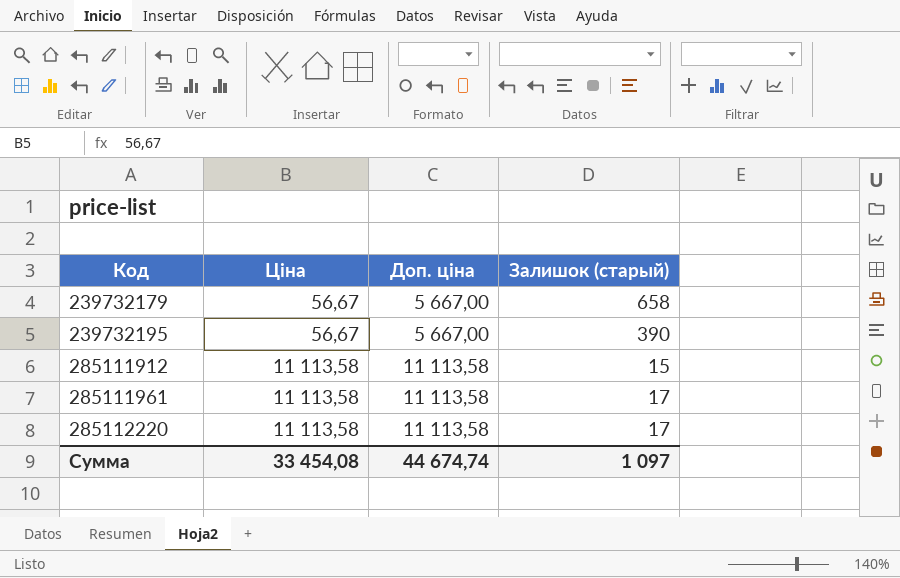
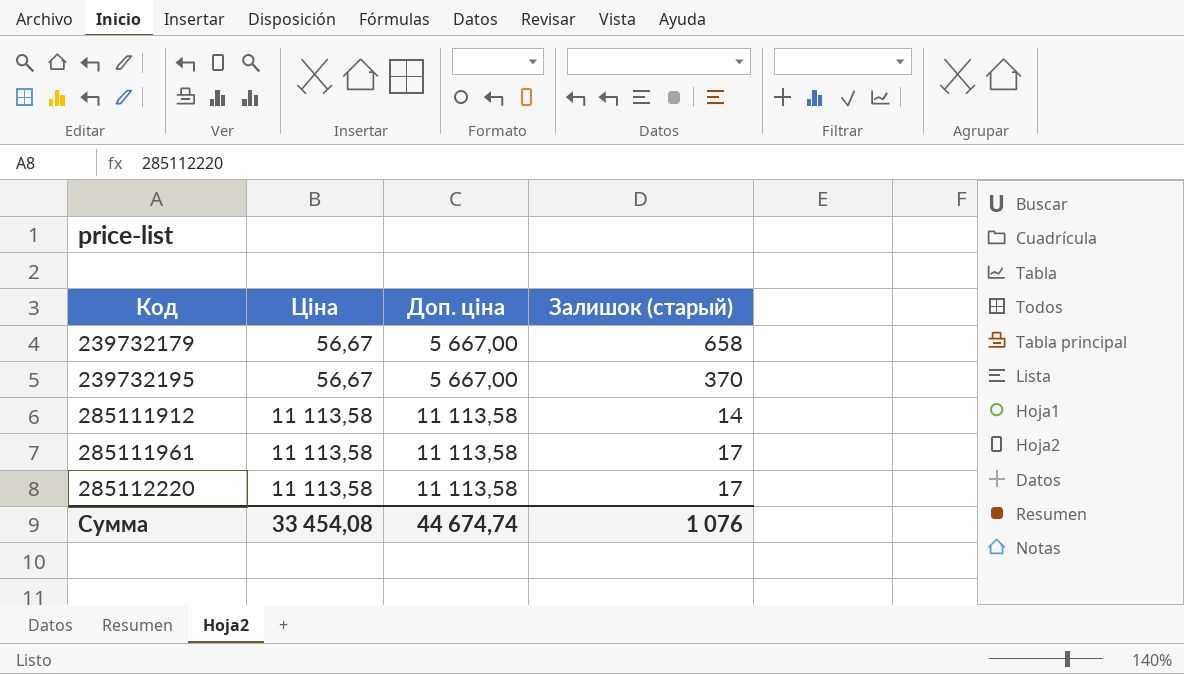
239732195 | Залишок (старый): 390 -> 370
285111912 | Залишок (старый): 15 -> 14
Сумма | Залишок (старый): 1 097 -> 1 076

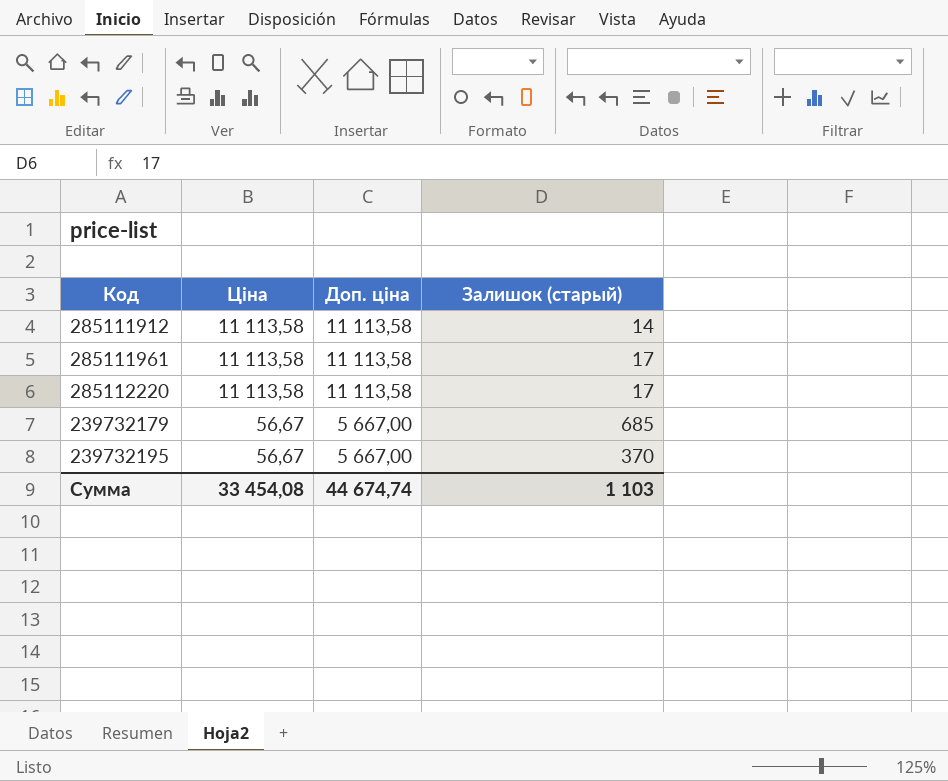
row order: Код ascending -> Ціна descending
239732179 | Залишок (старый): 658 -> 685
Сумма | Залишок (старый): 1 076 -> 1 103

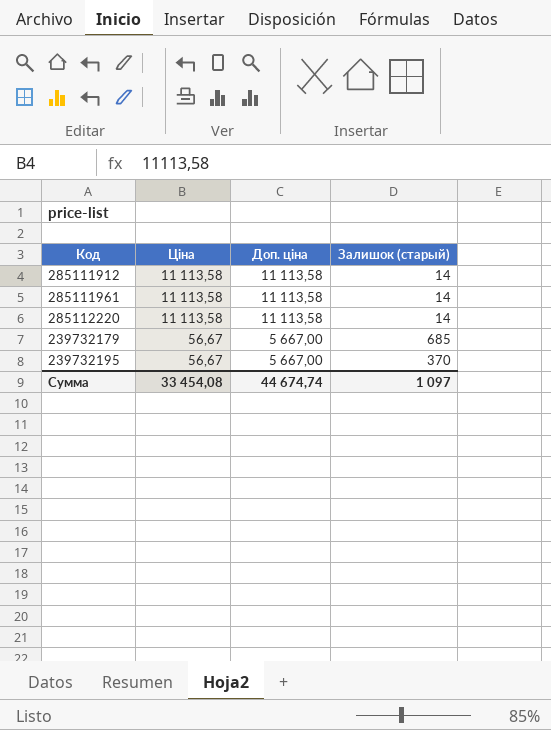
285111961 | Залишок (старый): 17 -> 14
285112220 | Залишок (старый): 17 -> 14
Сумма | Залишок (старый): 1 103 -> 1 097

